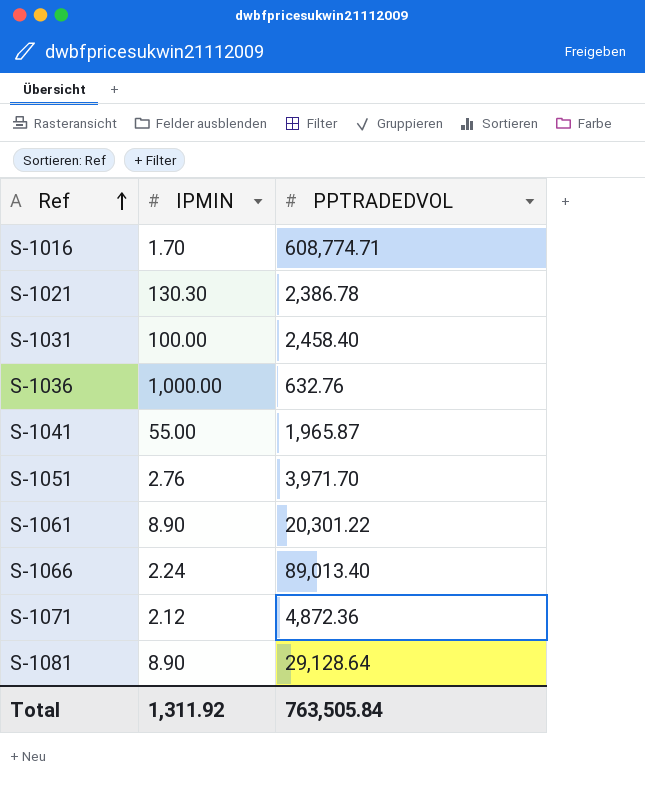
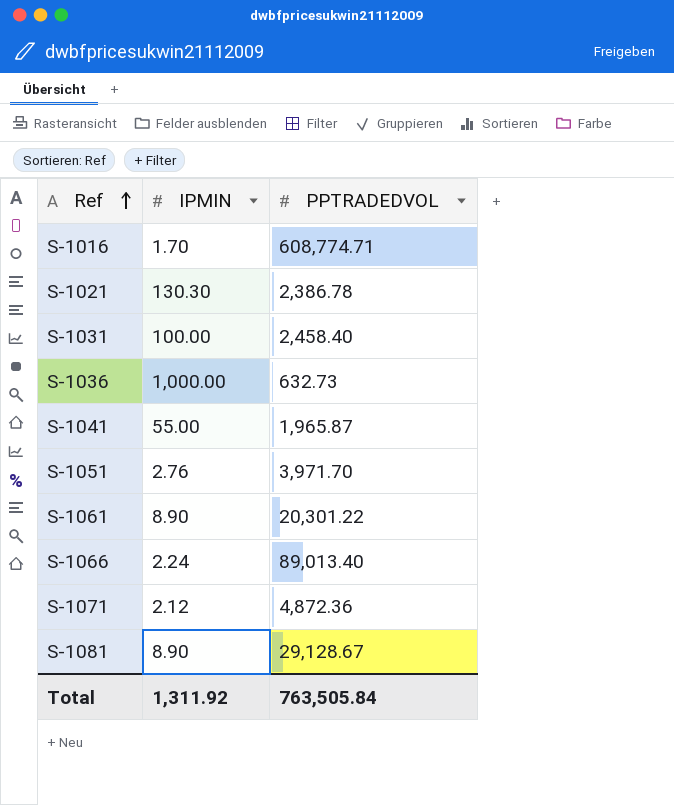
S-1036 | PPTRADEDVOL: 632.76 -> 632.73
S-1081 | PPTRADEDVOL: 29,128.64 -> 29,128.67

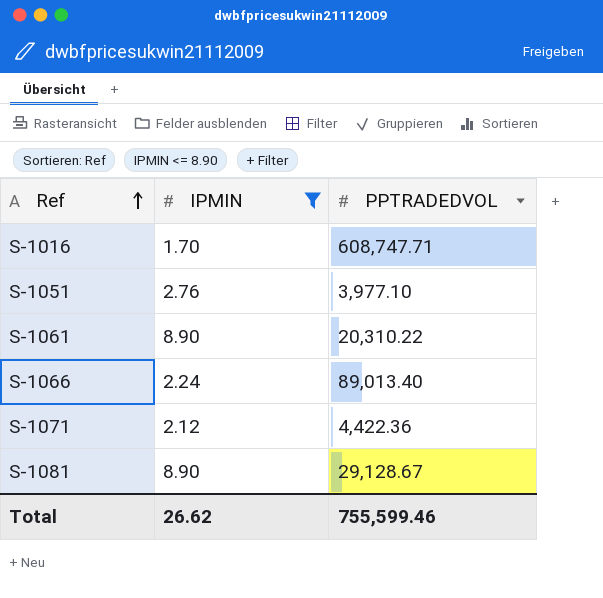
filter: none -> IPMIN <= 8.90
S-1016 | PPTRADEDVOL: 608,774.71 -> 608,747.71
S-1051 | PPTRADEDVOL: 3,971.70 -> 3,977.10
S-1061 | PPTRADEDVOL: 20,301.22 -> 20,310.22
S-1071 | PPTRADEDVOL: 4,872.36 -> 4,422.36
Total | IPMIN: 1,311.92 -> 26.62
Total | PPTRADEDVOL: 763,505.84 -> 755,599.46

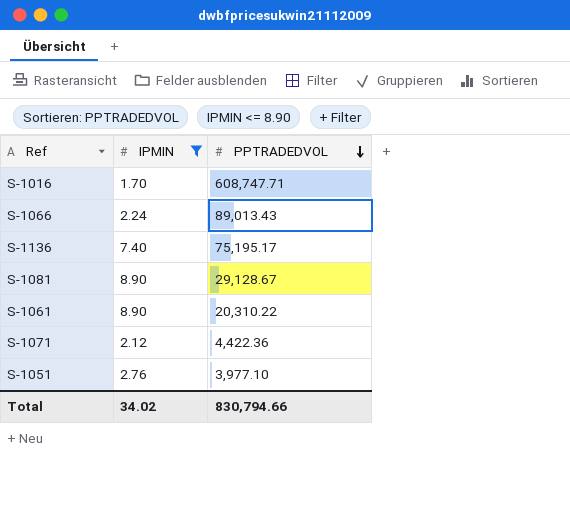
row order: Ref ascending -> PPTRADEDVOL descending
S-1066 | PPTRADEDVOL: 89,013.40 -> 89,013.43
row S-1136: none -> 7.40 | 75,195.17
Total | IPMIN: 26.62 -> 34.02
Total | PPTRADEDVOL: 755,599.46 -> 830,794.66

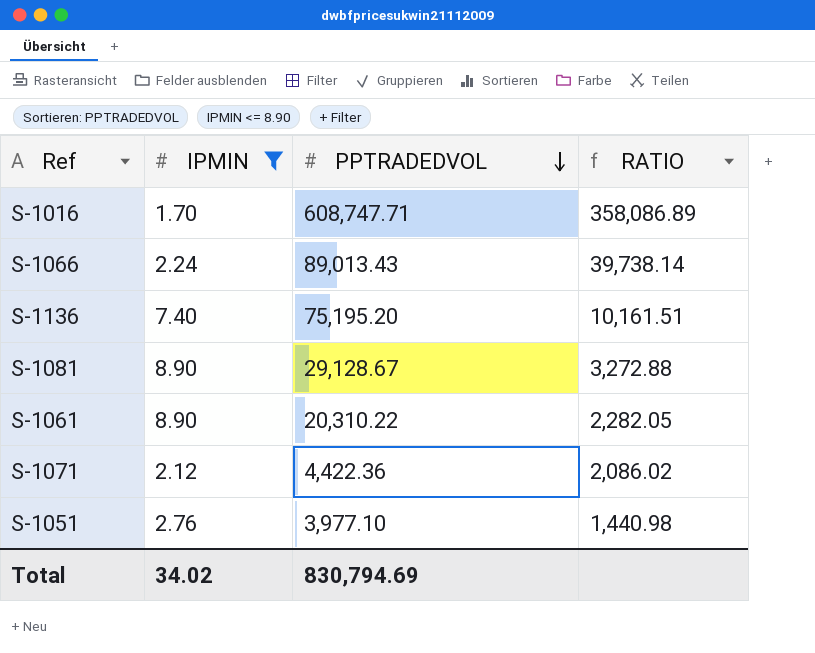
column RATIO | formula: none -> [PPTRADEDVOL] / [IPMIN]
S-1136 | PPTRADEDVOL: 75,195.17 -> 75,195.20
Total | PPTRADEDVOL: 830,794.66 -> 830,794.69

